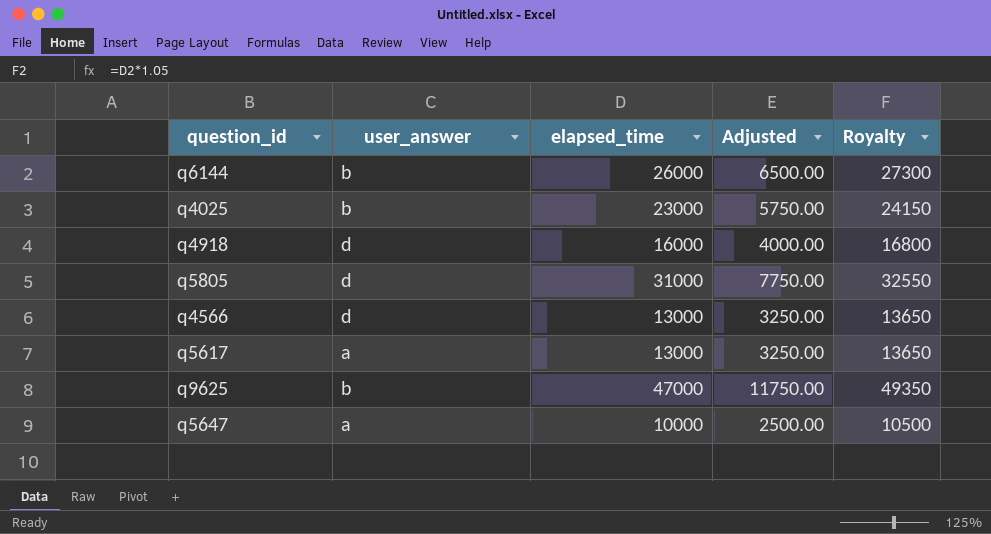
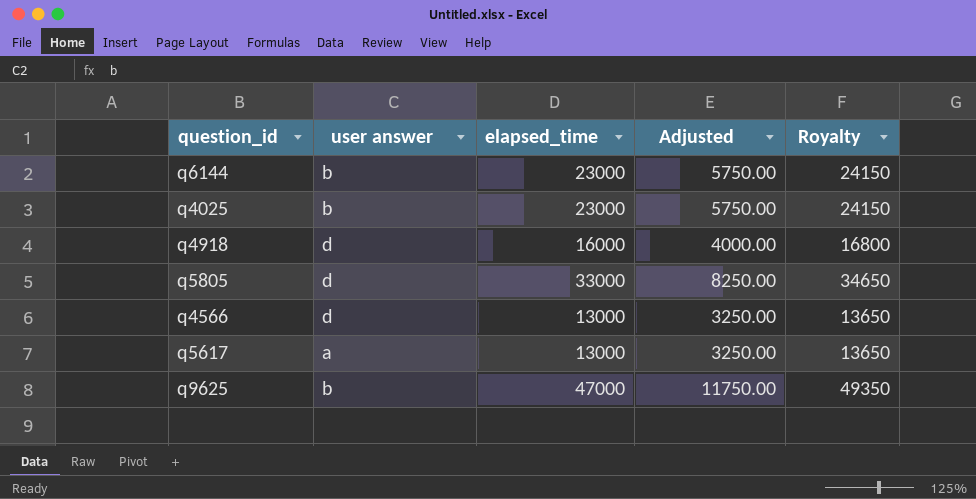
column name: user_answer -> user answer
row q5647: a | 10000 | 2500.00 | 10500 -> none
q6144 | elapsed_time: 26000 -> 23000
q6144 | Adjusted: 6500.00 -> 5750.00
q6144 | Royalty: 27300 -> 24150
q5805 | elapsed_time: 31000 -> 33000
q5805 | Adjusted: 7750.00 -> 8250.00
q5805 | Royalty: 32550 -> 34650

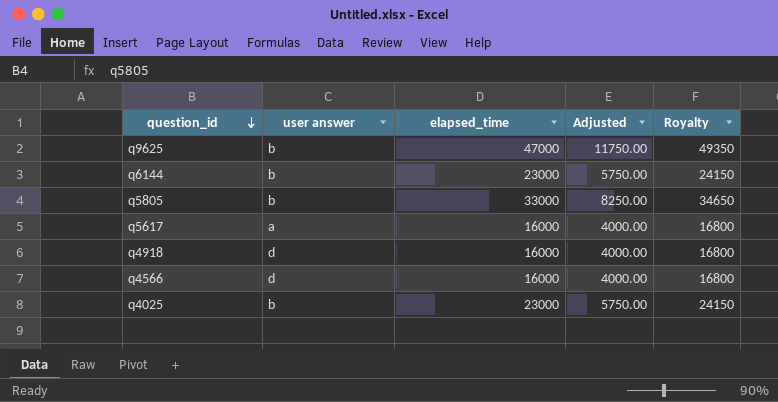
row order: none -> question_id descending
q5805 | user answer: d -> b
q5617 | elapsed_time: 13000 -> 16000
q5617 | Adjusted: 3250.00 -> 4000.00
q5617 | Royalty: 13650 -> 16800
q4566 | elapsed_time: 13000 -> 16000
q4566 | Adjusted: 3250.00 -> 4000.00
q4566 | Royalty: 13650 -> 16800

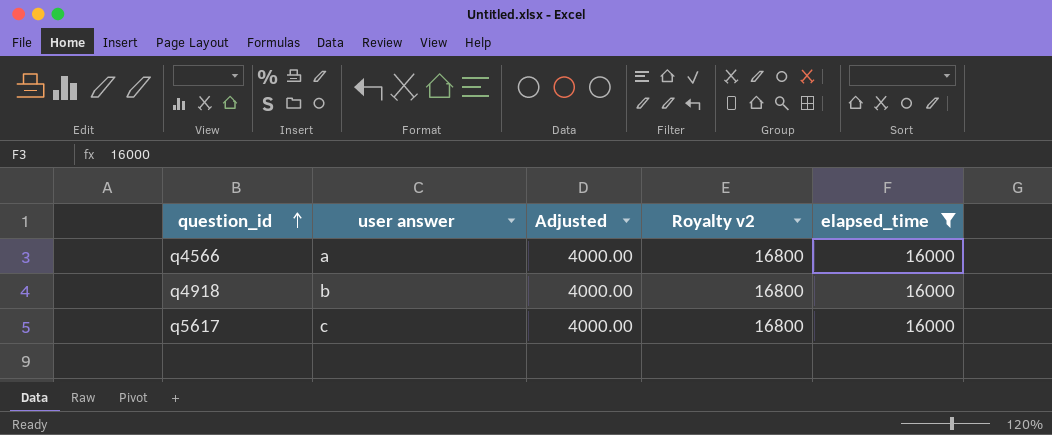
filter: none -> elapsed_time = 16000
row order: question_id descending -> question_id ascending
column name: Royalty -> Royalty v2
column elapsed_time | position: 3 -> 5
q4566 | user answer: d -> a
q4918 | user answer: d -> b
q5617 | user answer: a -> c

